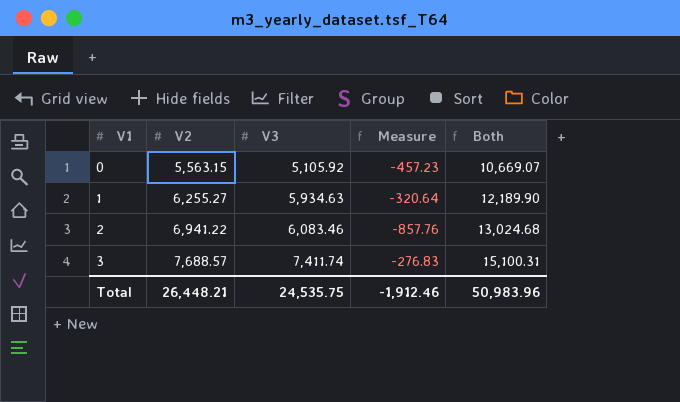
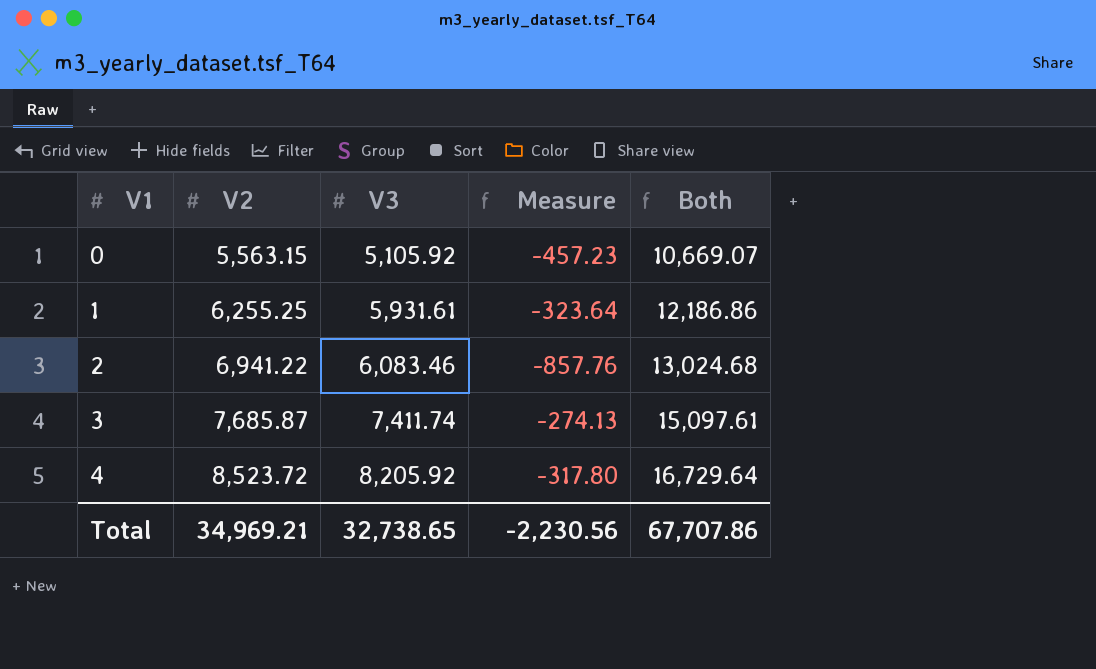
1 | V2: 6,255.27 -> 6,255.25
1 | V3: 5,934.63 -> 5,931.61
1 | Measure: -320.64 -> -323.64
1 | Both: 12,189.90 -> 12,186.86
3 | V2: 7,688.57 -> 7,685.87
3 | Measure: -276.83 -> -274.13
3 | Both: 15,100.31 -> 15,097.61
row 4: none -> 8,523.72 | 8,205.92 | -317.80 | 16,729.64
Total | V2: 26,448.21 -> 34,969.21
Total | V3: 24,535.75 -> 32,738.65
Total | Measure: -1,912.46 -> -2,230.56
Total | Both: 50,983.96 -> 67,707.86

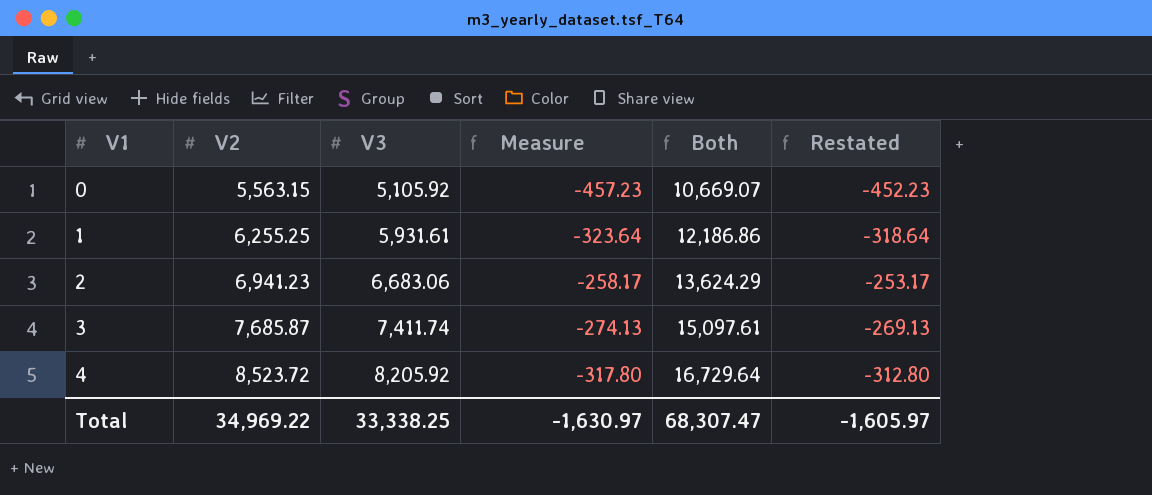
column Restated | formula: none -> [Measure] + 5
2 | V2: 6,941.22 -> 6,941.23
2 | V3: 6,083.46 -> 6,683.06
2 | Measure: -857.76 -> -258.17
2 | Both: 13,024.68 -> 13,624.29
Total | V2: 34,969.21 -> 34,969.22
Total | V3: 32,738.65 -> 33,338.25
Total | Measure: -2,230.56 -> -1,630.97
Total | Both: 67,707.86 -> 68,307.47

